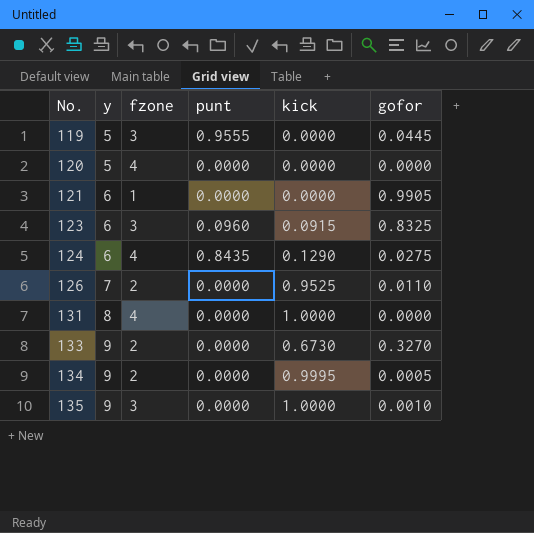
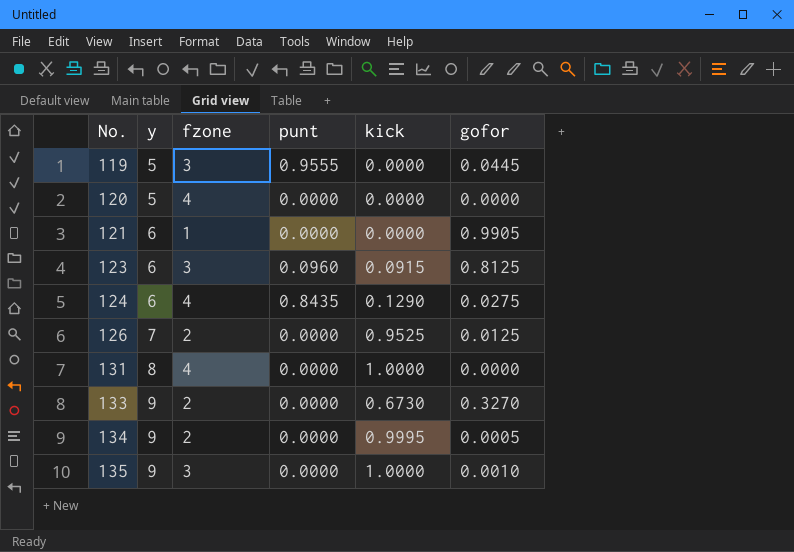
123 | gofor: 0.8325 -> 0.8125
126 | gofor: 0.0110 -> 0.0125

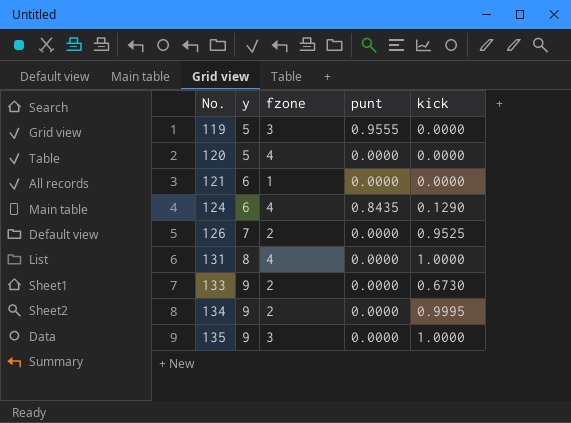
column gofor | position: 6 -> none
row 123: 6 | 3 | 0.0960 | 0.0915 | 0.8125 -> none

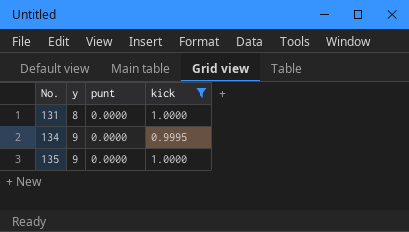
filter: none -> kick >= 0.9995
column fzone | position: 3 -> none

